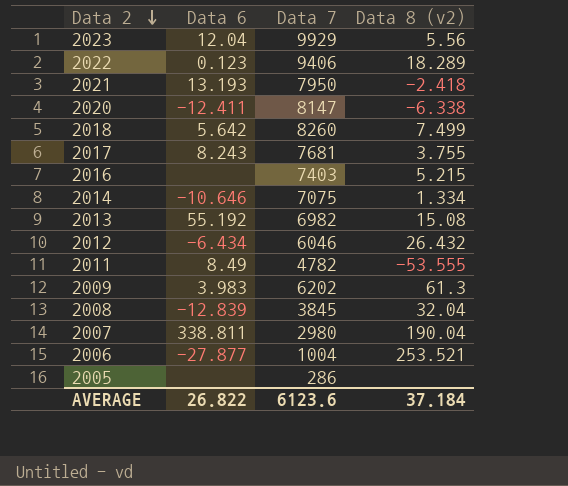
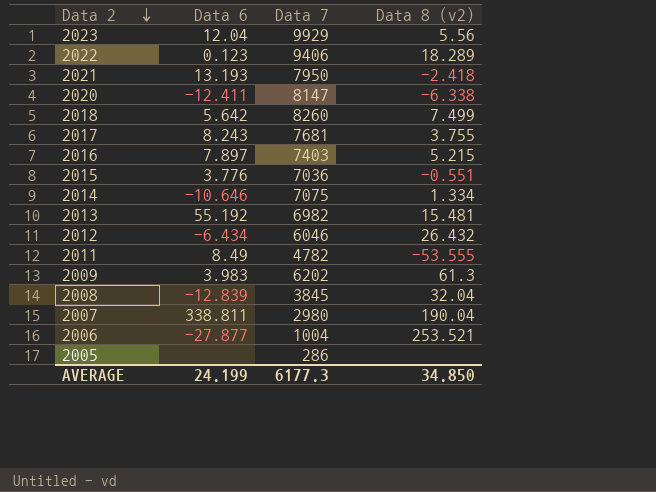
2016 | Data 6: none -> 7.897
row 2015: none -> 3.776 | 7036 | -0.551
2013 | Data 8 (v2): 15.08 -> 15.481
AVERAGE | Data 6: 26.822 -> 24.199
AVERAGE | Data 7: 6123.6 -> 6177.3
AVERAGE | Data 8 (v2): 37.184 -> 34.850

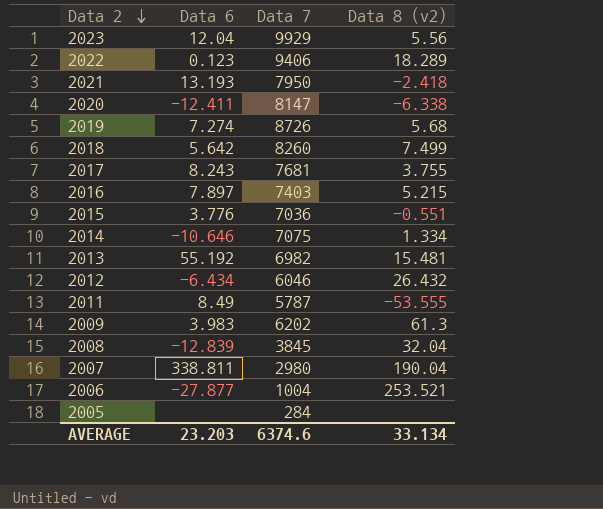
row 2019: none -> 7.274 | 8726 | 5.68
2011 | Data 7: 4782 -> 5787
2005 | Data 7: 286 -> 284
AVERAGE | Data 6: 24.199 -> 23.203
AVERAGE | Data 7: 6177.3 -> 6374.6
AVERAGE | Data 8 (v2): 34.850 -> 33.134

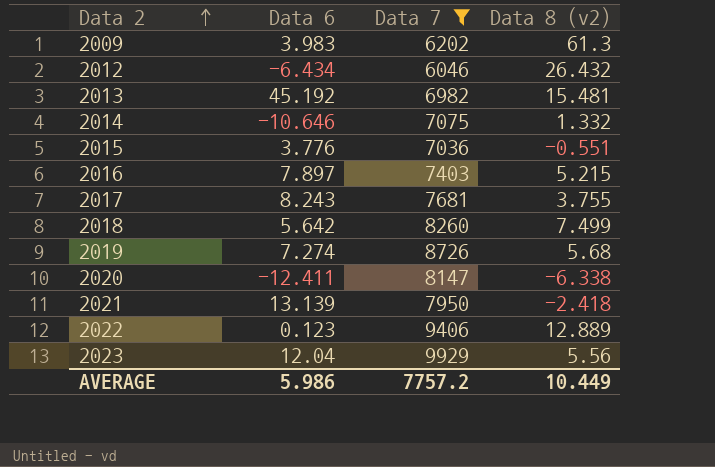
filter: none -> Data 7 >= 6046
row order: Data 2 descending -> Data 2 ascending
2013 | Data 6: 55.192 -> 45.192
2014 | Data 8 (v2): 1.334 -> 1.332
2021 | Data 6: 13.193 -> 13.139
2022 | Data 8 (v2): 18.289 -> 12.889
AVERAGE | Data 6: 23.203 -> 5.986
AVERAGE | Data 7: 6374.6 -> 7757.2
AVERAGE | Data 8 (v2): 33.134 -> 10.449

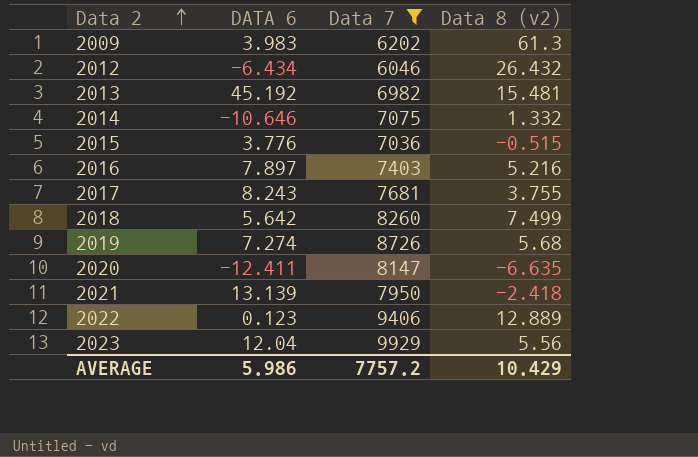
column name: Data 6 -> DATA 6
2015 | Data 8 (v2): -0.551 -> -0.515
2016 | Data 8 (v2): 5.215 -> 5.216
2020 | Data 8 (v2): -6.338 -> -6.635
AVERAGE | Data 8 (v2): 10.449 -> 10.429

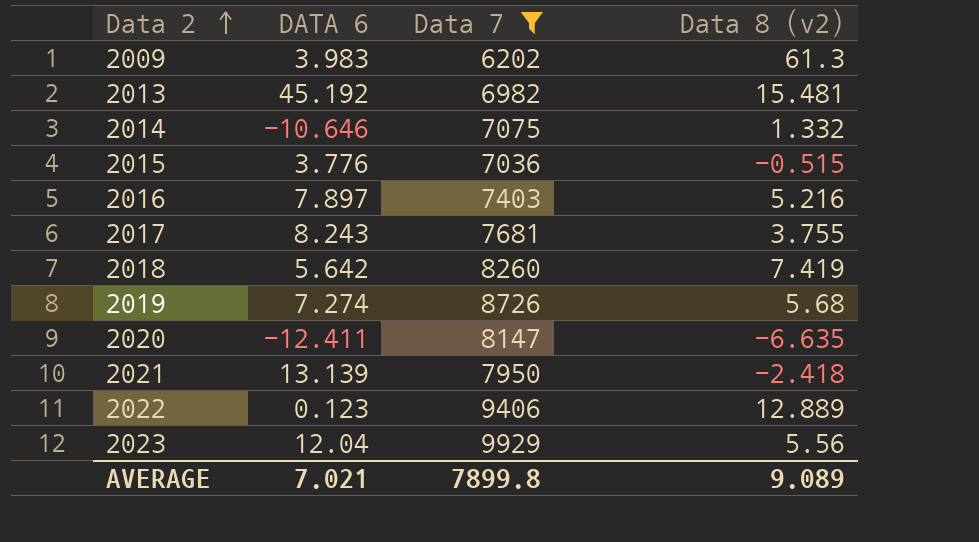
row 2012: -6.434 | 6046 | 26.432 -> none
2018 | Data 8 (v2): 7.499 -> 7.419
AVERAGE | DATA 6: 5.986 -> 7.021
AVERAGE | Data 7: 7757.2 -> 7899.8
AVERAGE | Data 8 (v2): 10.429 -> 9.089

